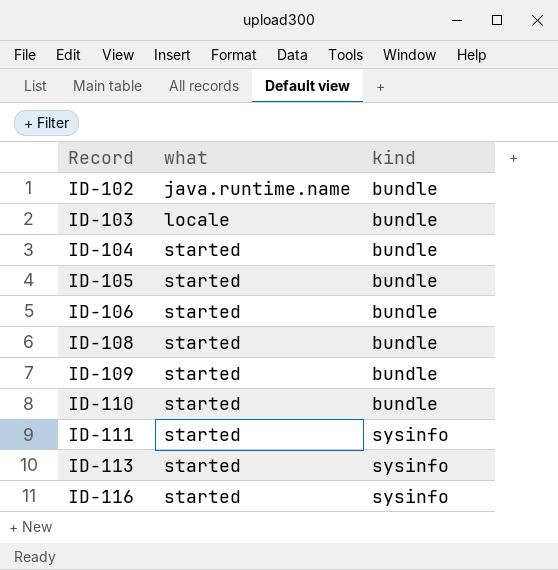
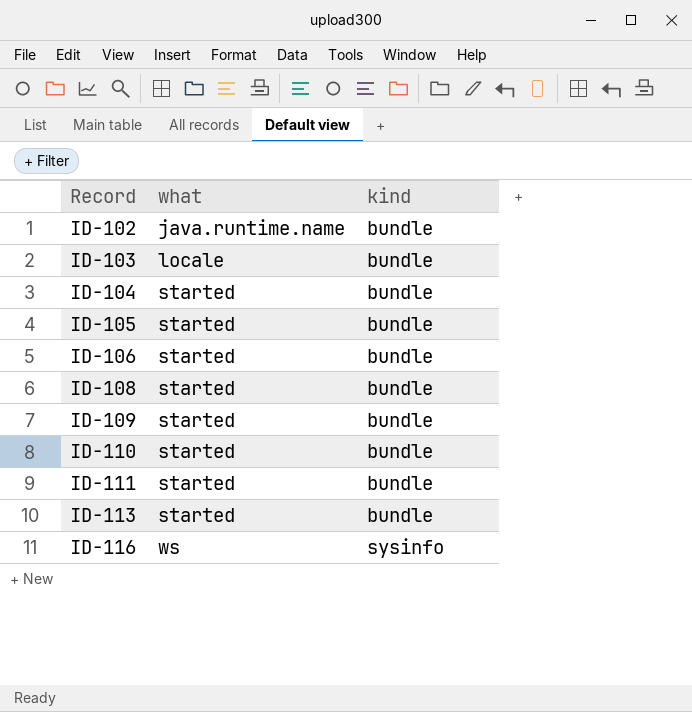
ID-111 | kind: sysinfo -> bundle
ID-113 | kind: sysinfo -> bundle
ID-116 | what: started -> ws

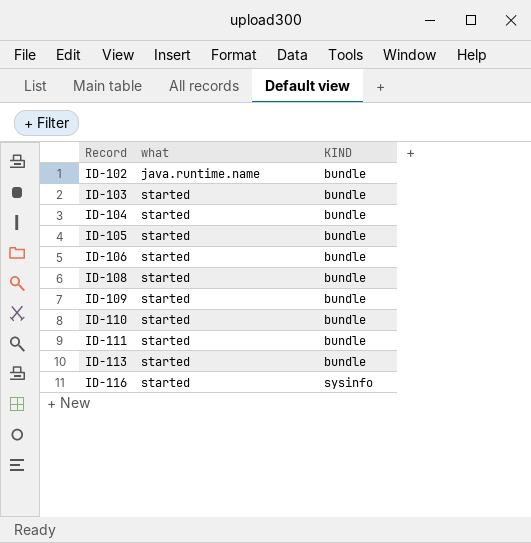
column name: kind -> KIND
ID-103 | what: locale -> started
ID-116 | what: ws -> started

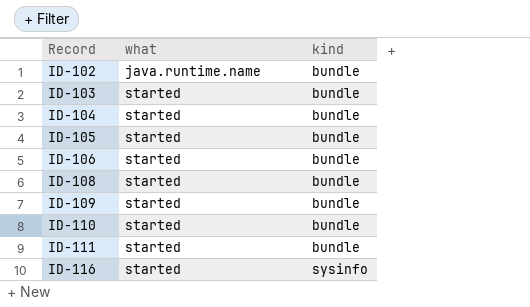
column name: KIND -> kind
row ID-113: started | bundle -> none

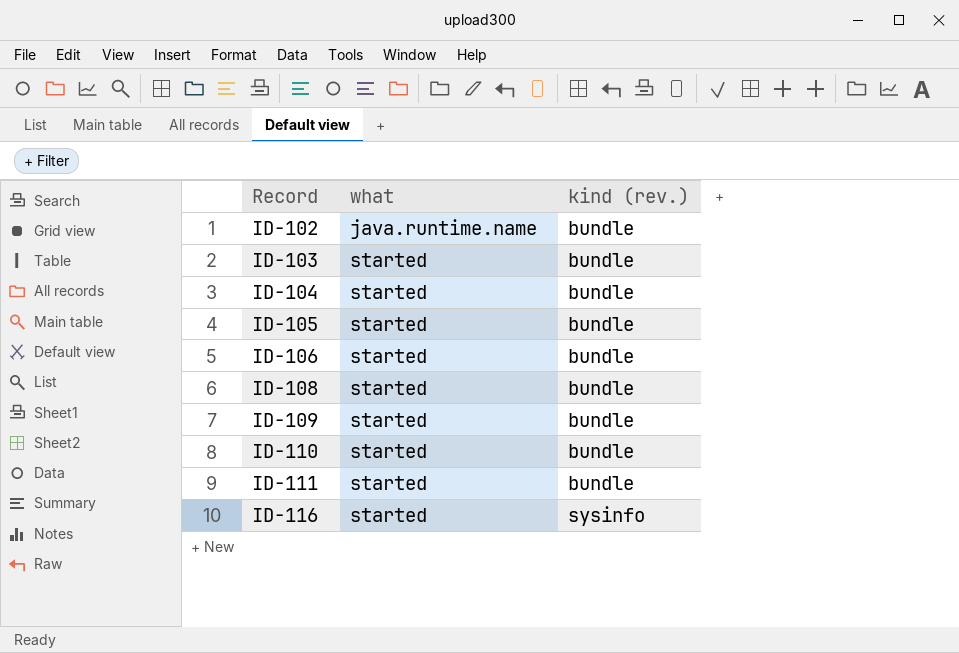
column name: kind -> kind (rev.)

